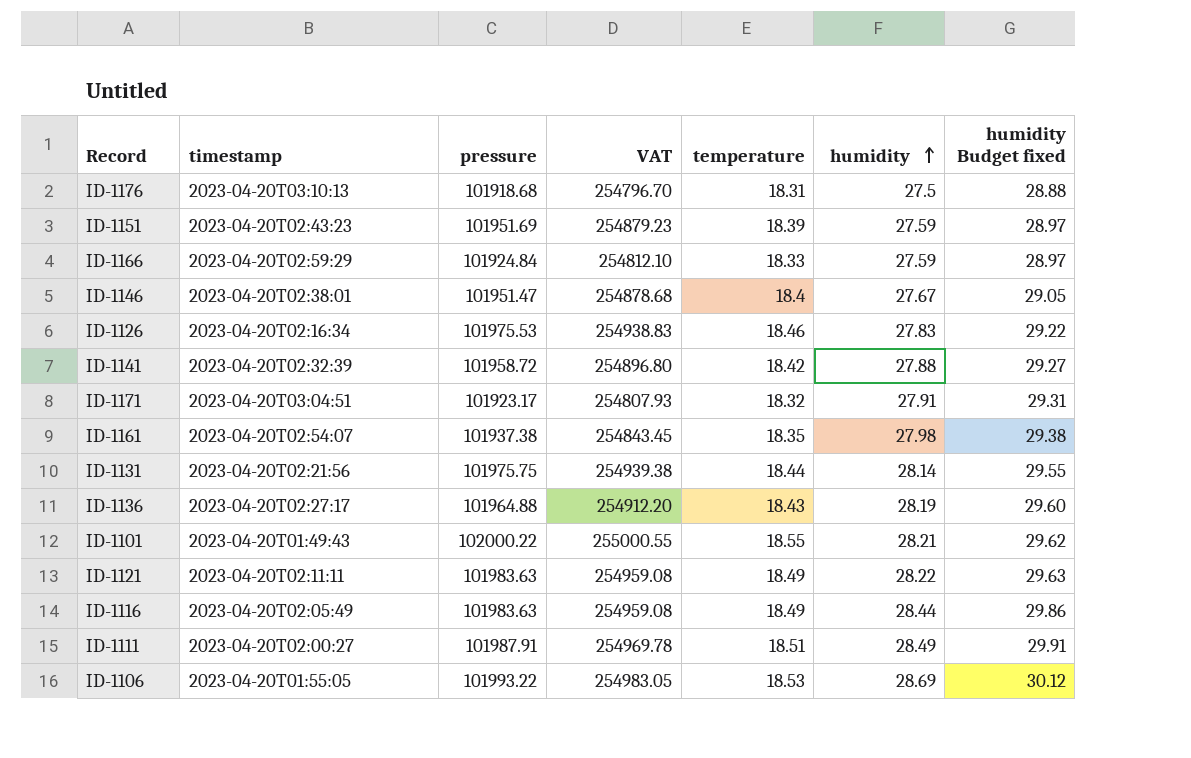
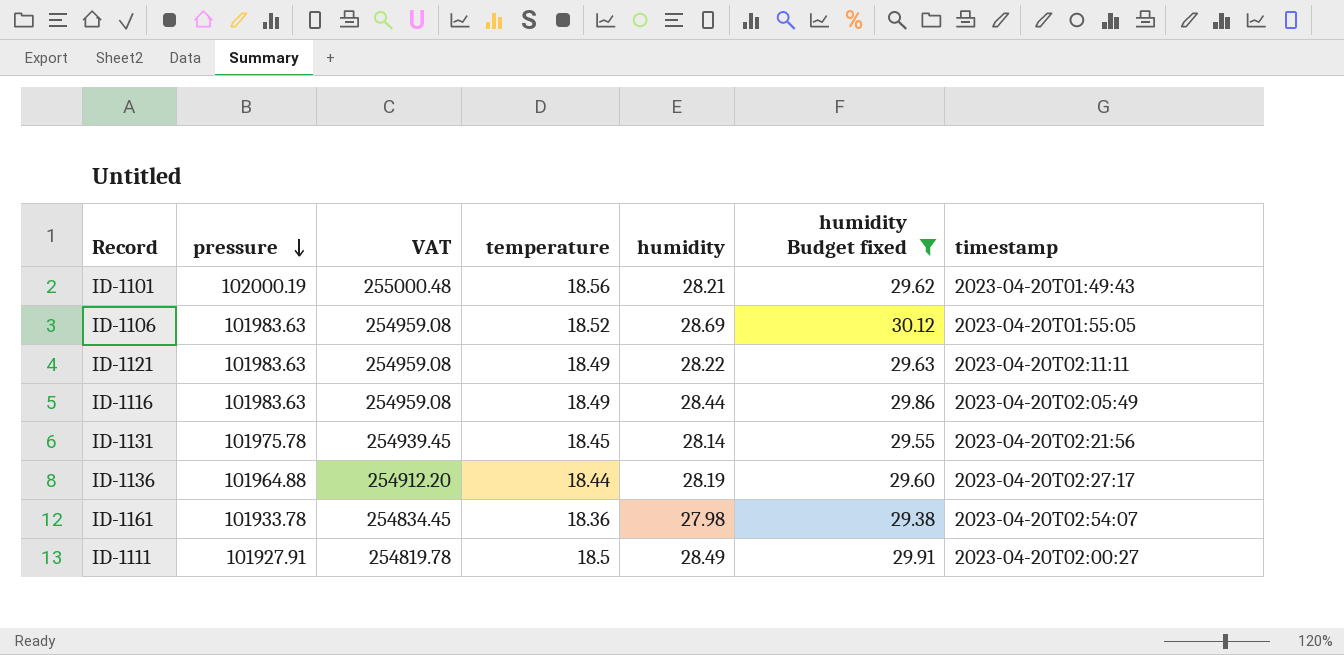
filter: none -> humidity Budget fixed >= 29.38
row order: humidity ascending -> pressure descending
column timestamp | position: 2 -> 7
ID-1101 | pressure: 102000.22 -> 102000.19
ID-1101 | VAT: 255000.55 -> 255000.48
ID-1101 | temperature: 18.55 -> 18.56
ID-1106 | pressure: 101993.22 -> 101983.63
ID-1106 | VAT: 254983.05 -> 254959.08
ID-1106 | temperature: 18.53 -> 18.52
ID-1131 | pressure: 101975.75 -> 101975.78
ID-1131 | VAT: 254939.38 -> 254939.45
ID-1131 | temperature: 18.44 -> 18.45
ID-1136 | temperature: 18.43 -> 18.44
ID-1161 | pressure: 101937.38 -> 101933.78
ID-1161 | VAT: 254843.45 -> 254834.45
ID-1161 | temperature: 18.35 -> 18.36
ID-1111 | pressure: 101987.91 -> 101927.91
ID-1111 | VAT: 254969.78 -> 254819.78
ID-1111 | temperature: 18.51 -> 18.5

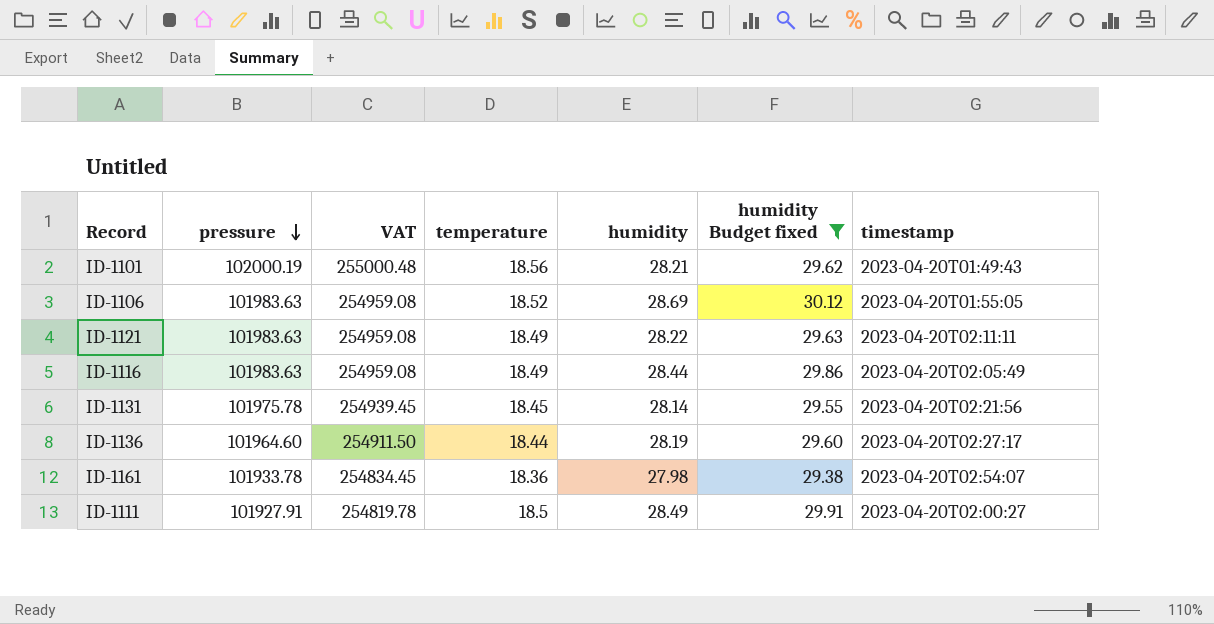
ID-1136 | pressure: 101964.88 -> 101964.60
ID-1136 | VAT: 254912.20 -> 254911.50

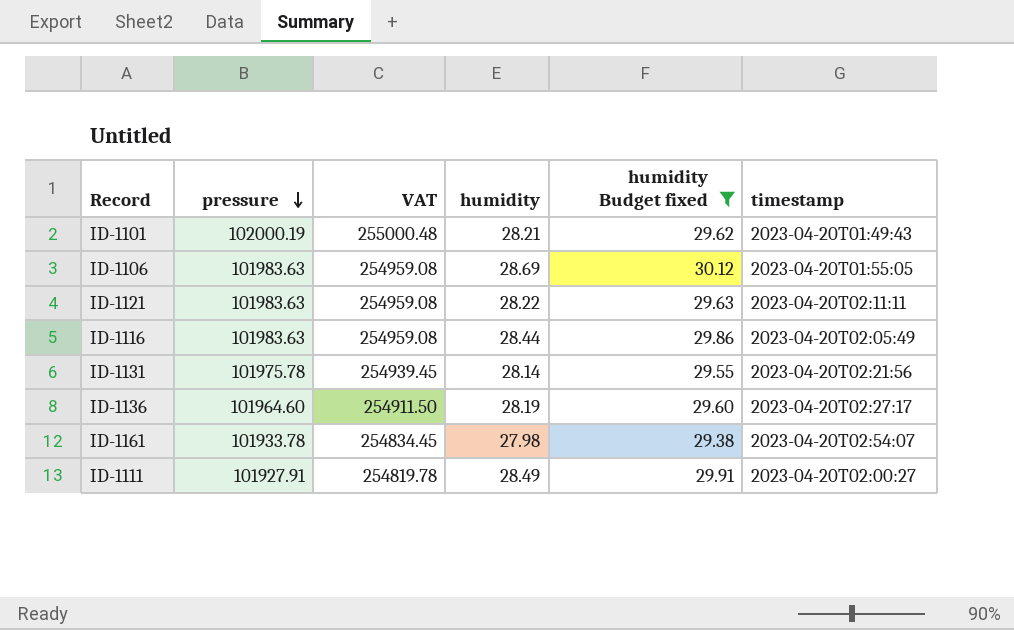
column temperature | position: 4 -> none

